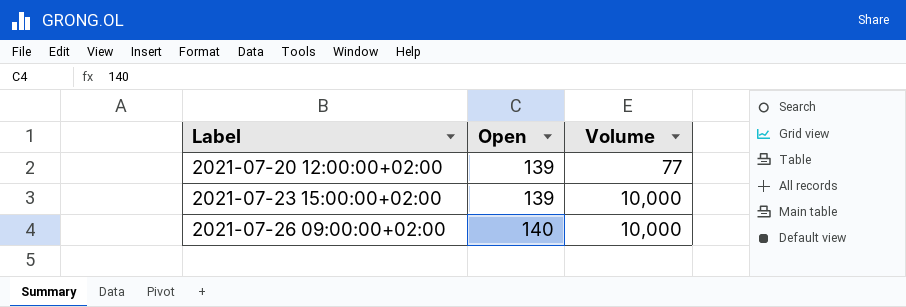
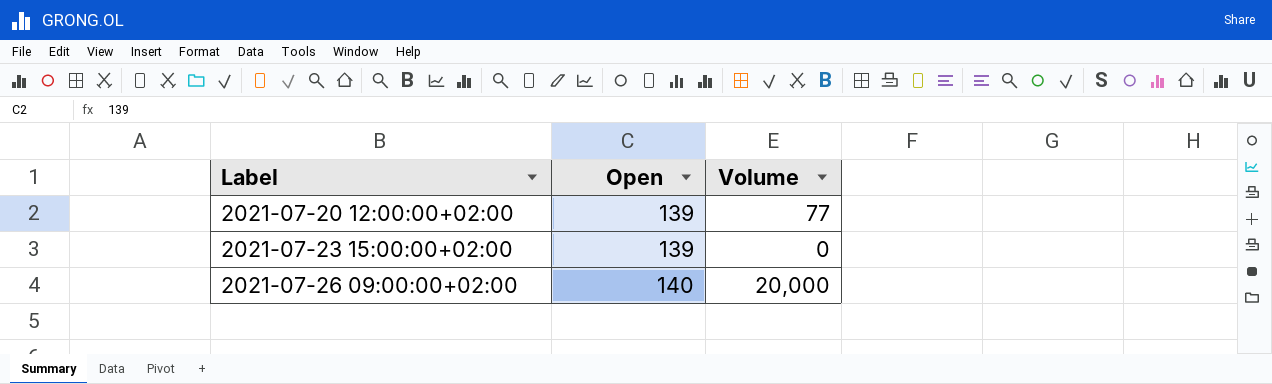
2021-07-23 15:00:00+02:00 | Volume: 10,000 -> 0
2021-07-26 09:00:00+02:00 | Volume: 10,000 -> 20,000

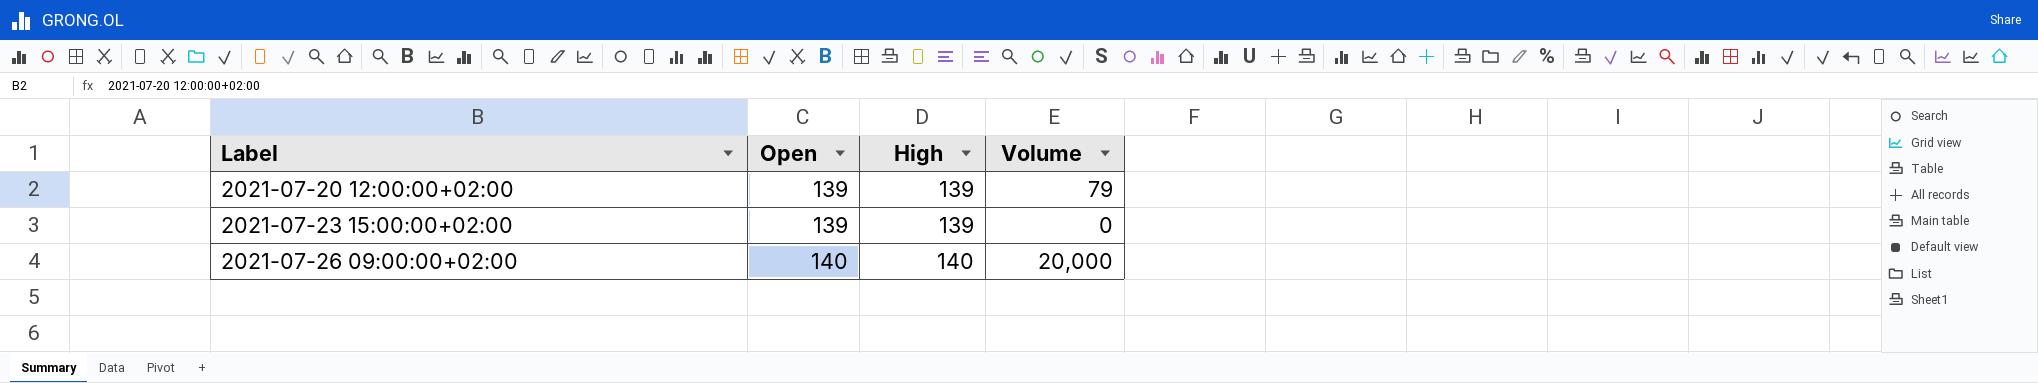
column High | position: none -> 3
2021-07-20 12:00:00+02:00 | Volume: 77 -> 79

